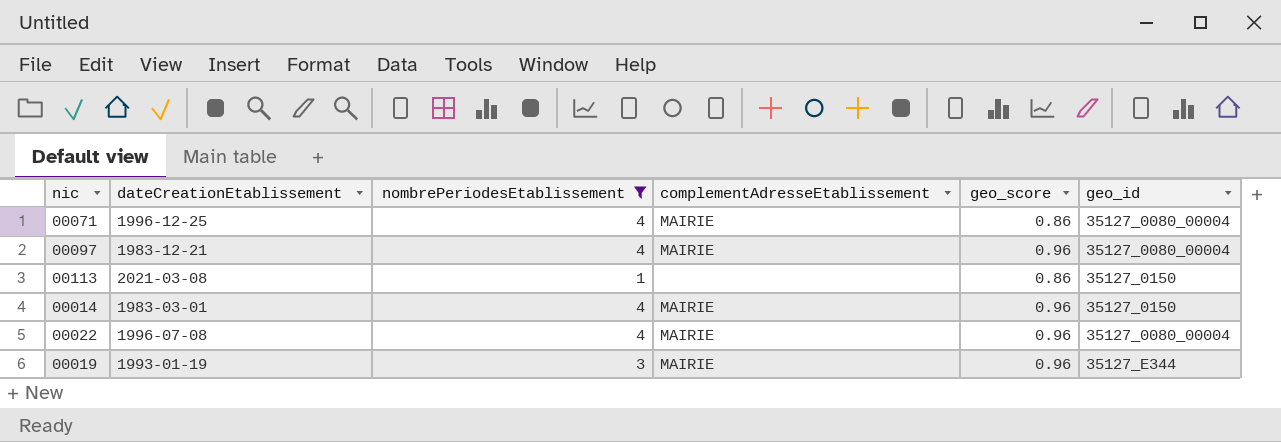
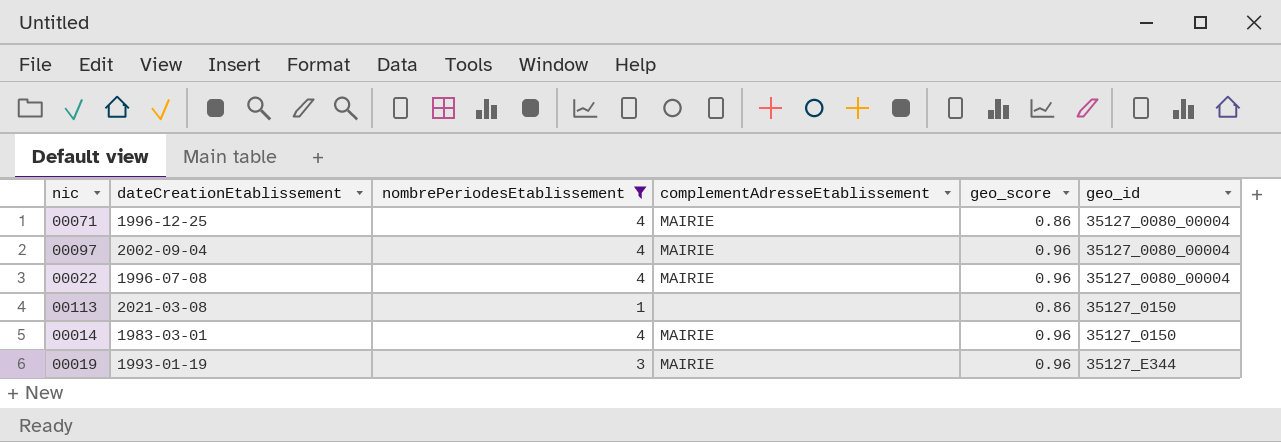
row order: none -> geo_id ascending
00097 | dateCreationEtablissement: 1983-12-21 -> 2002-09-04

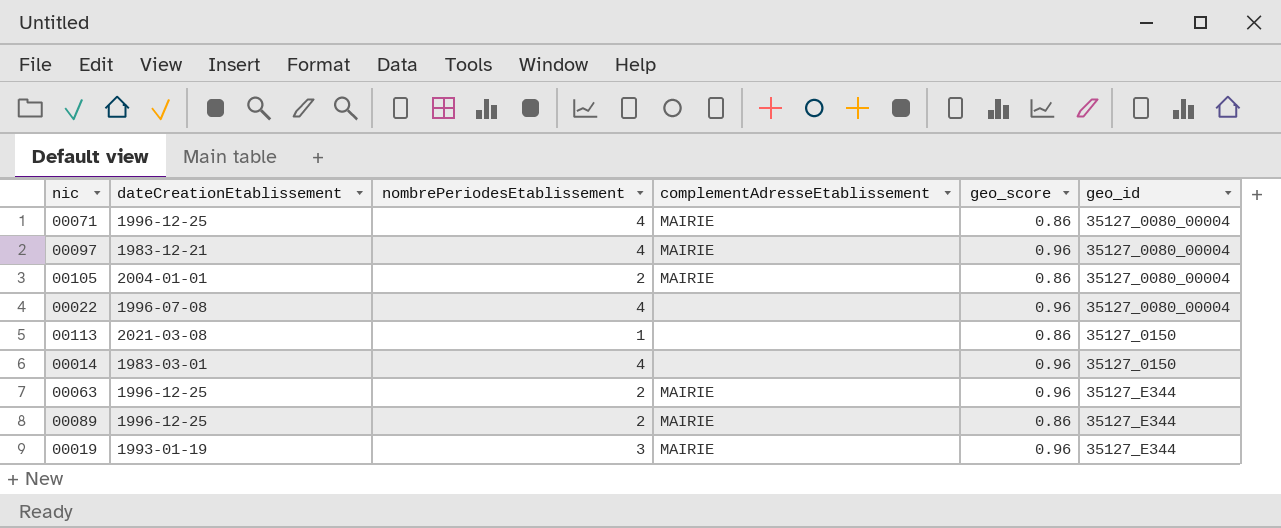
filter: nombrePeriodesEtablissement != 2 -> none
00097 | dateCreationEtablissement: 2002-09-04 -> 1983-12-21
00022 | complementAdresseEtablissement: MAIRIE -> none
00014 | complementAdresseEtablissement: MAIRIE -> none

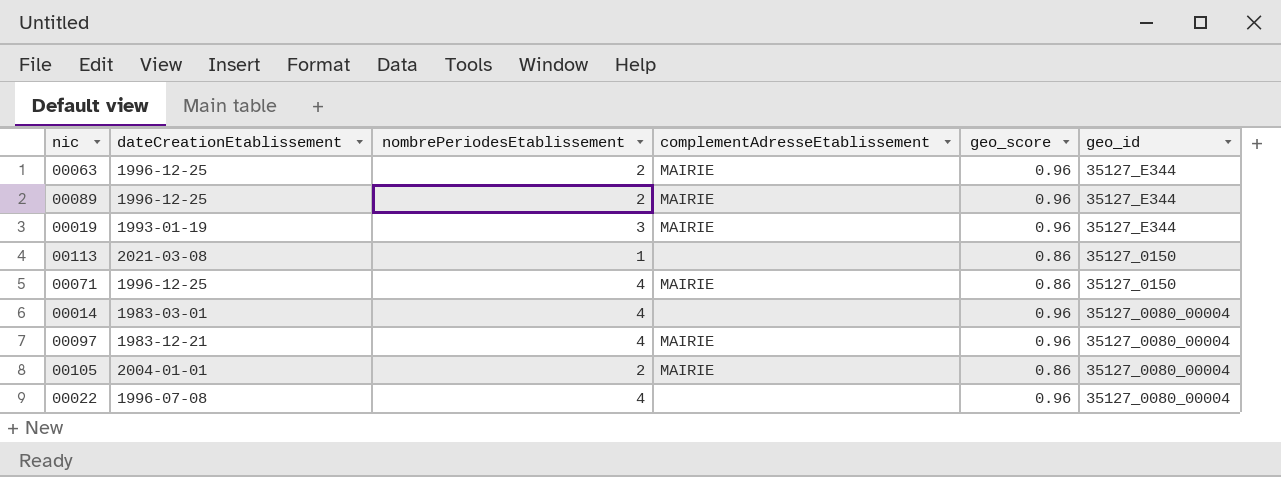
row order: geo_id ascending -> geo_id descending
00089 | geo_score: 0.86 -> 0.96
00071 | geo_id: 35127_0080_00004 -> 35127_0150
00014 | geo_id: 35127_0150 -> 35127_0080_00004

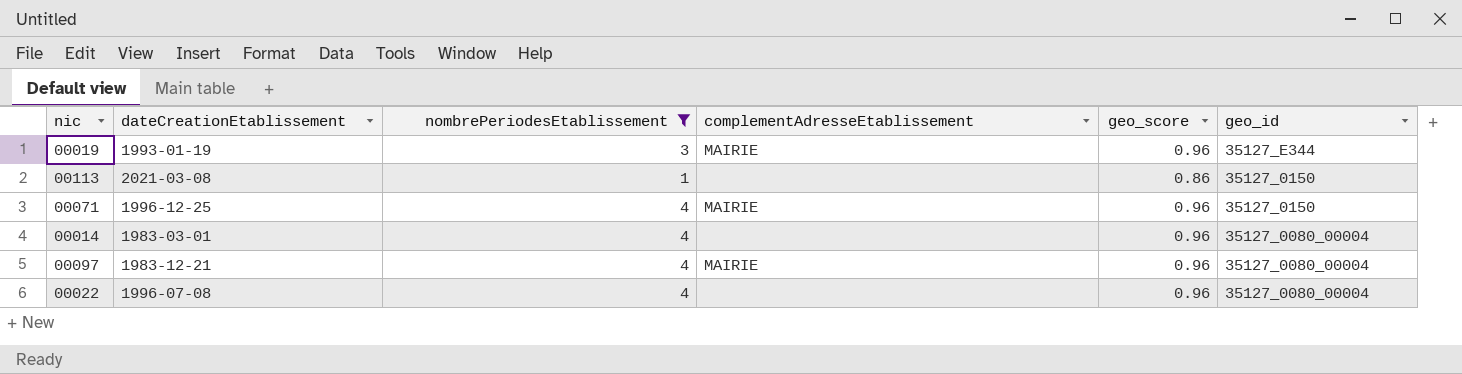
filter: none -> nombrePeriodesEtablissement != 2
00071 | geo_score: 0.86 -> 0.96

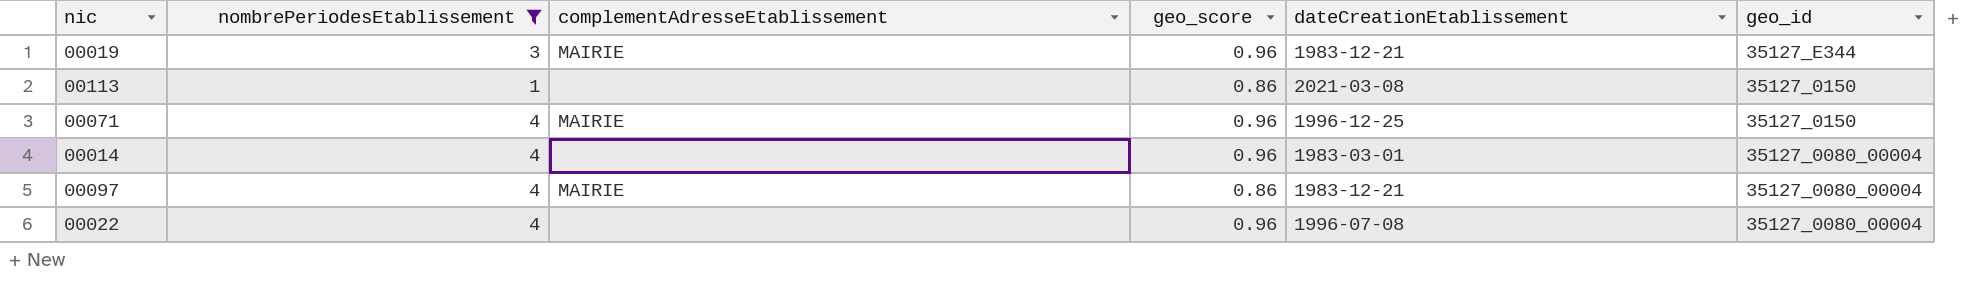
column dateCreationEtablissement | position: 2 -> 5
00019 | dateCreationEtablissement: 1993-01-19 -> 1983-12-21
00097 | geo_score: 0.96 -> 0.86

